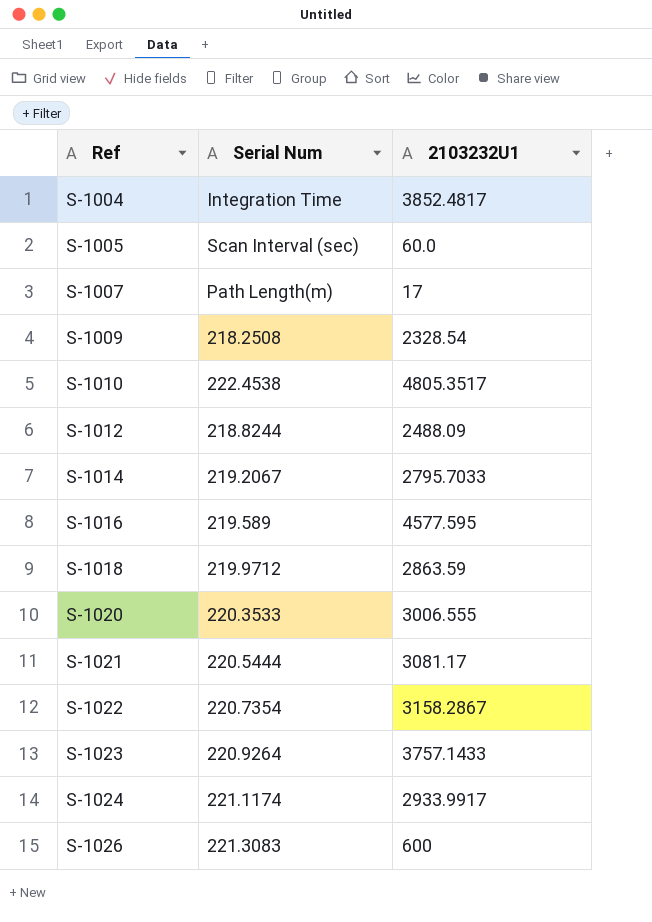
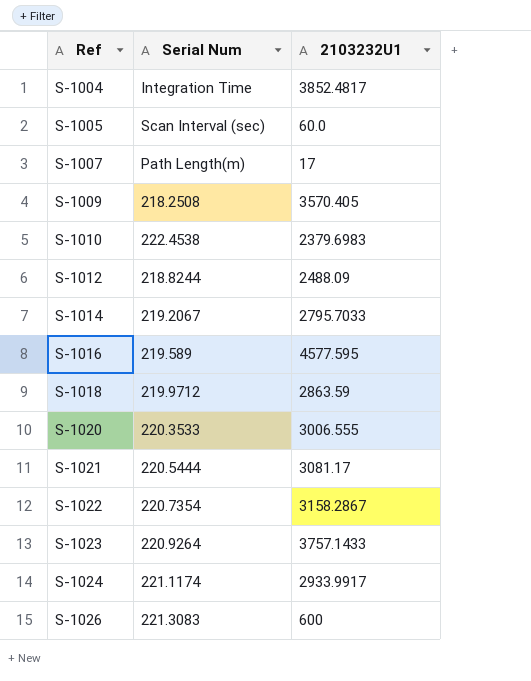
S-1009 | 2103232U1: 2328.54 -> 3570.405
S-1010 | 2103232U1: 4805.3517 -> 2379.6983

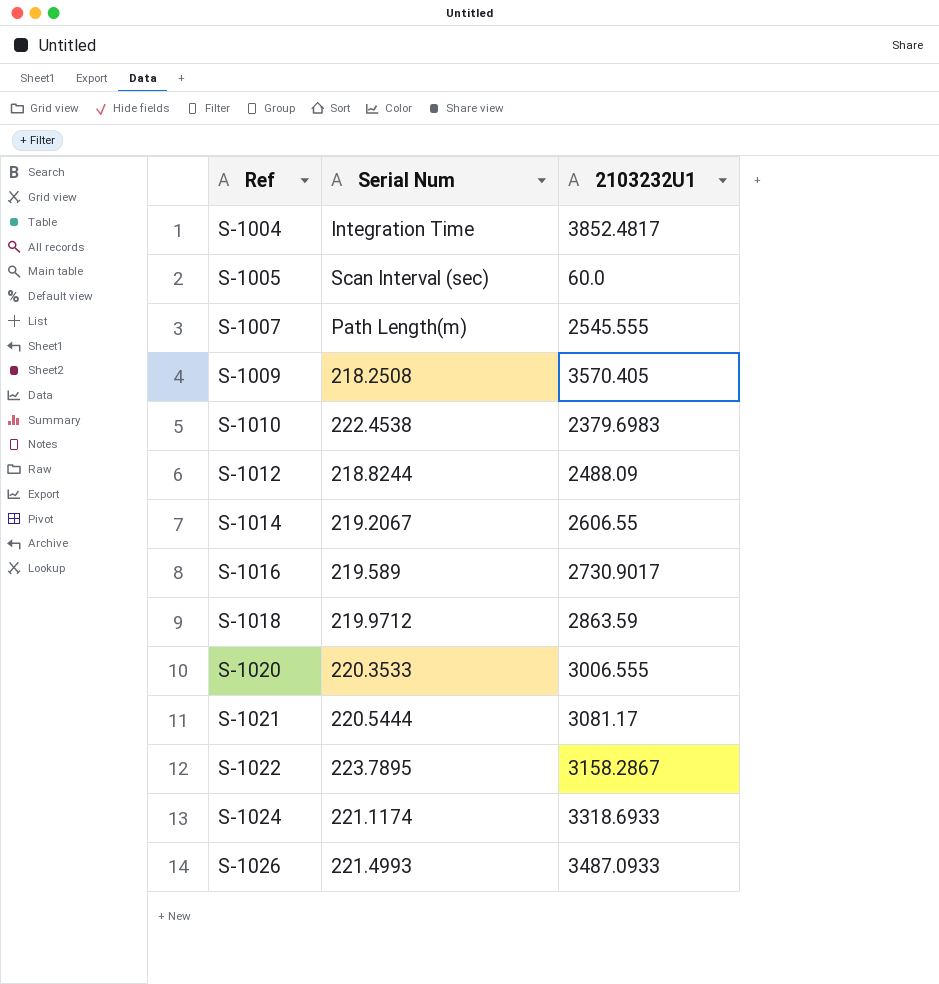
row S-1023: 220.9264 | 3757.1433 -> none
S-1007 | 2103232U1: 17 -> 2545.555
S-1014 | 2103232U1: 2795.7033 -> 2606.55
S-1016 | 2103232U1: 4577.595 -> 2730.9017
S-1022 | Serial Num: 220.7354 -> 223.7895
S-1024 | 2103232U1: 2933.9917 -> 3318.6933
S-1026 | Serial Num: 221.3083 -> 221.4993
S-1026 | 2103232U1: 600 -> 3487.0933

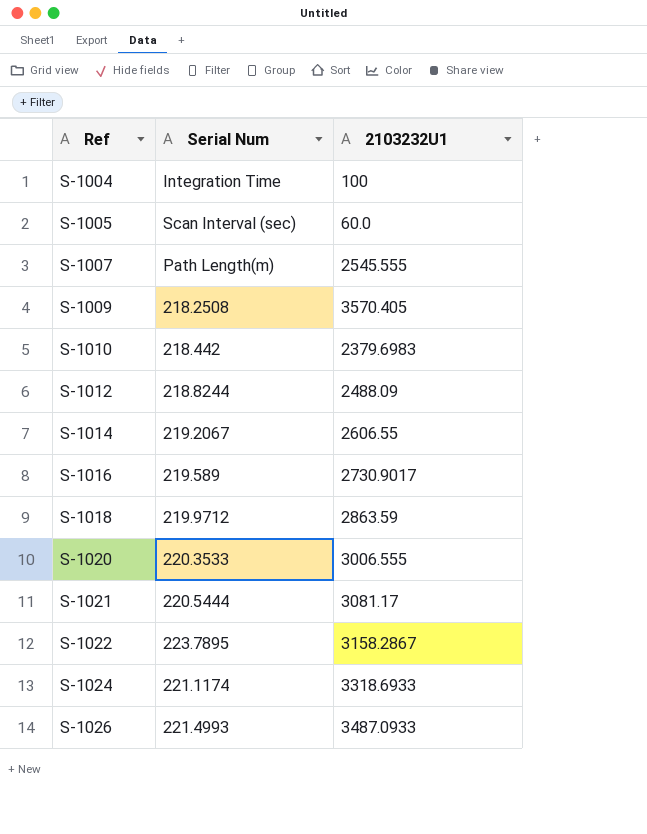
S-1004 | 2103232U1: 3852.4817 -> 100
S-1010 | Serial Num: 222.4538 -> 218.442

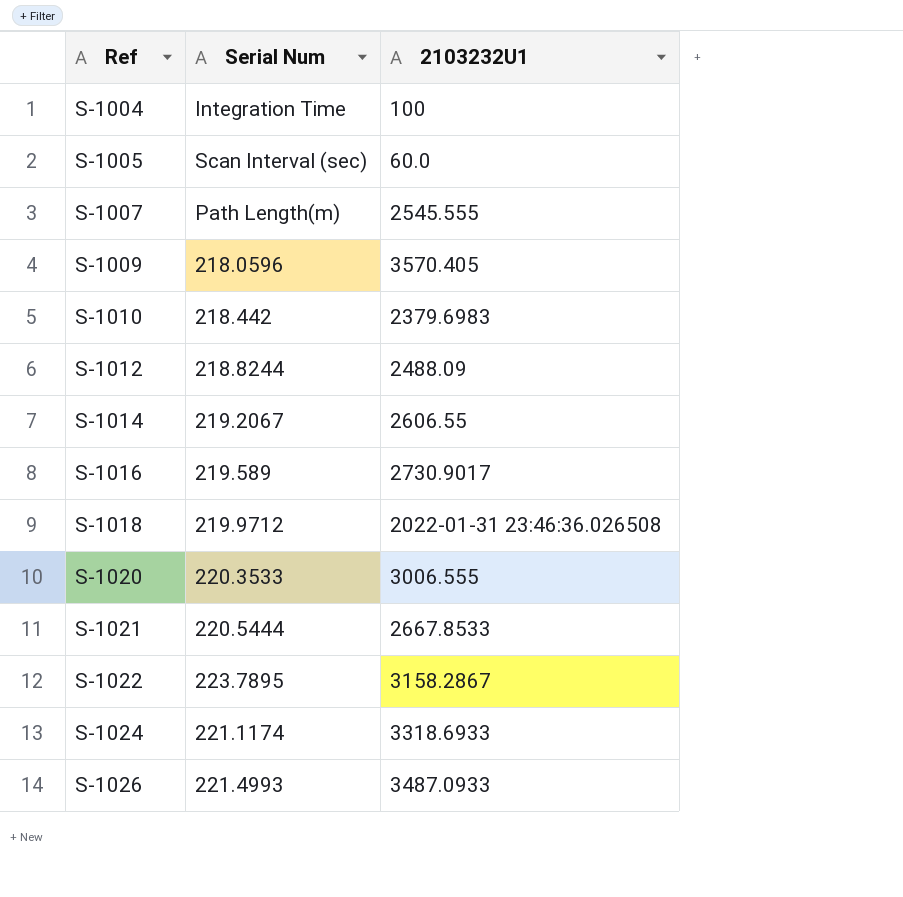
S-1009 | Serial Num: 218.2508 -> 218.0596
S-1018 | 2103232U1: 2863.59 -> 2022-01-31 23:46:36.026508
S-1021 | 2103232U1: 3081.17 -> 2667.8533

